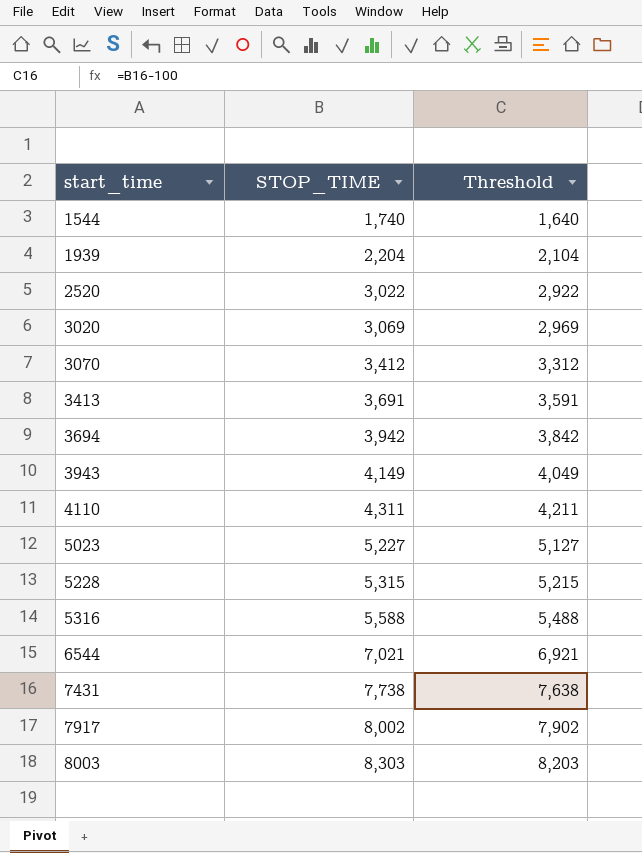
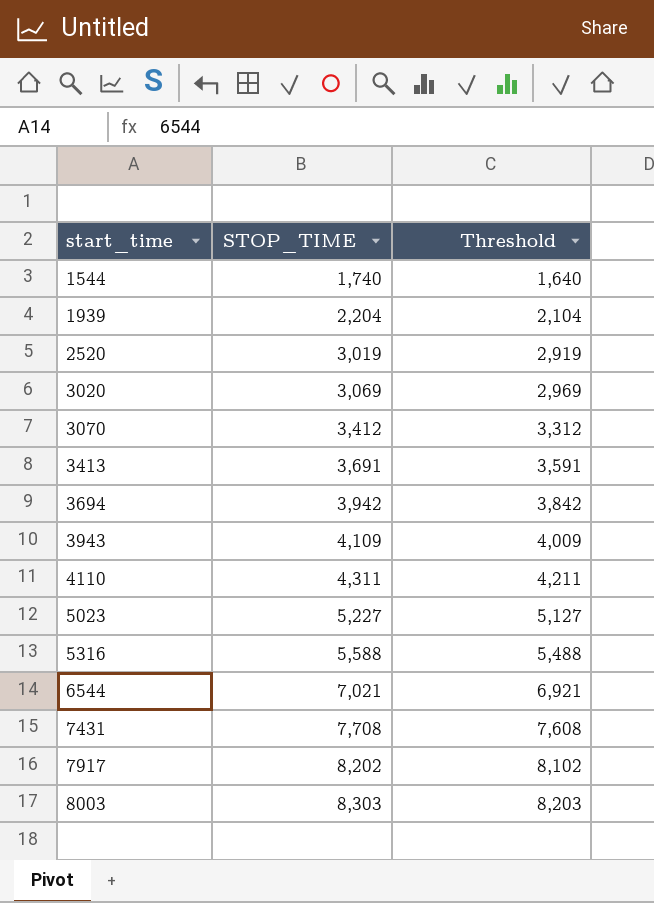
row 5228: 5,315 | 5,215 -> none
2520 | STOP_TIME: 3,022 -> 3,019
2520 | Threshold: 2,922 -> 2,919
3943 | STOP_TIME: 4,149 -> 4,109
3943 | Threshold: 4,049 -> 4,009
7431 | STOP_TIME: 7,738 -> 7,708
7431 | Threshold: 7,638 -> 7,608
7917 | STOP_TIME: 8,002 -> 8,202
7917 | Threshold: 7,902 -> 8,102

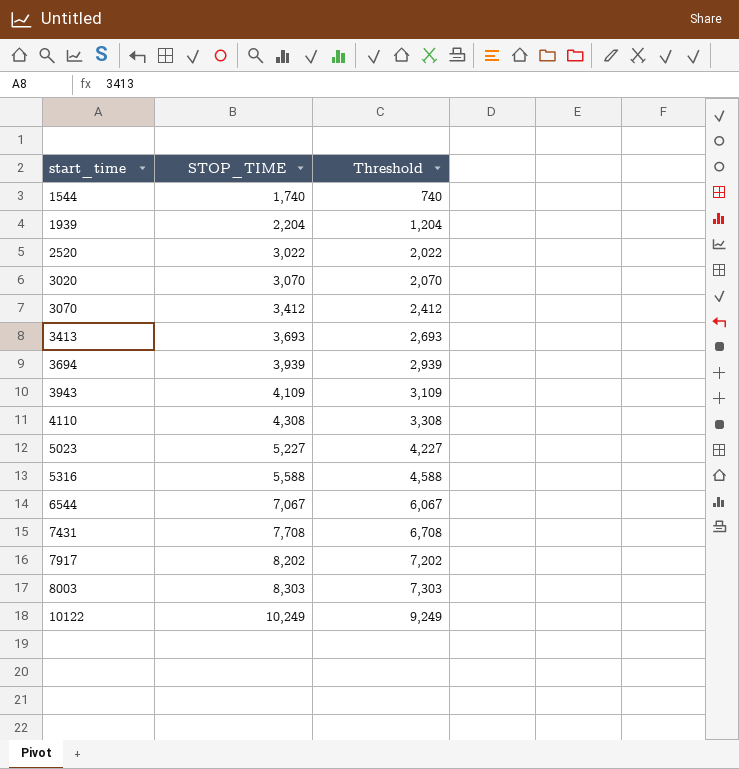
column Threshold | formula: [STOP_TIME] - 100 -> [STOP_TIME] - 1000
2520 | STOP_TIME: 3,019 -> 3,022
3020 | STOP_TIME: 3,069 -> 3,070
3413 | STOP_TIME: 3,691 -> 3,693
3694 | STOP_TIME: 3,942 -> 3,939
4110 | STOP_TIME: 4,311 -> 4,308
6544 | STOP_TIME: 7,021 -> 7,067
row 10122: none -> 10,249 | 9,249

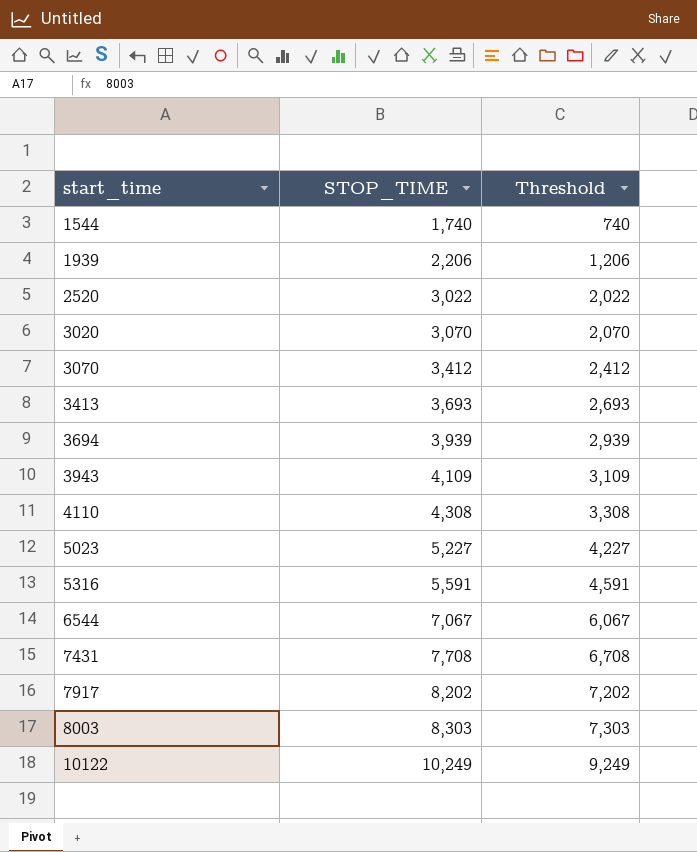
1939 | STOP_TIME: 2,204 -> 2,206
1939 | Threshold: 1,204 -> 1,206
5316 | STOP_TIME: 5,588 -> 5,591
5316 | Threshold: 4,588 -> 4,591

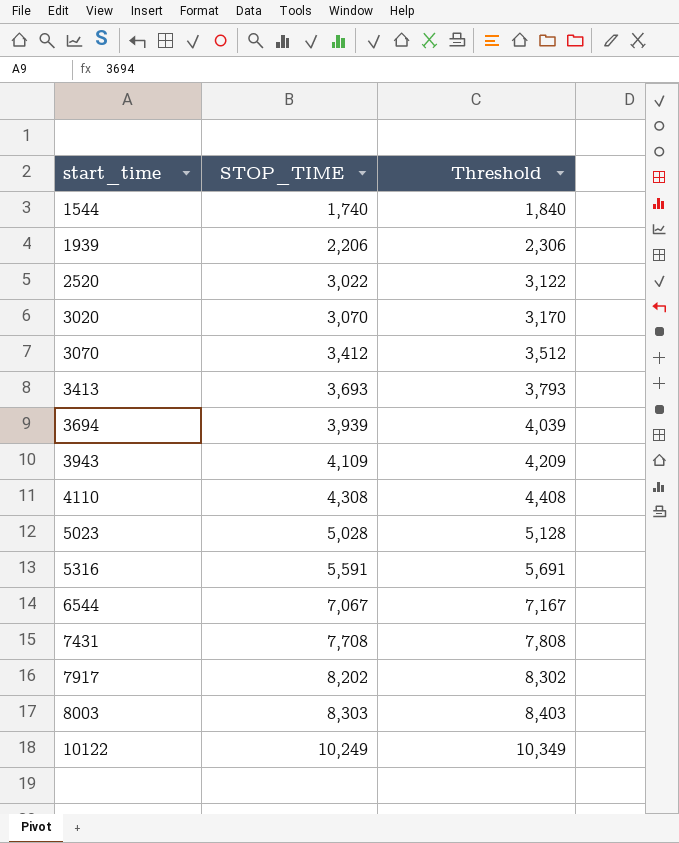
column Threshold | formula: [STOP_TIME] - 1000 -> [STOP_TIME] + 100
5023 | STOP_TIME: 5,227 -> 5,028

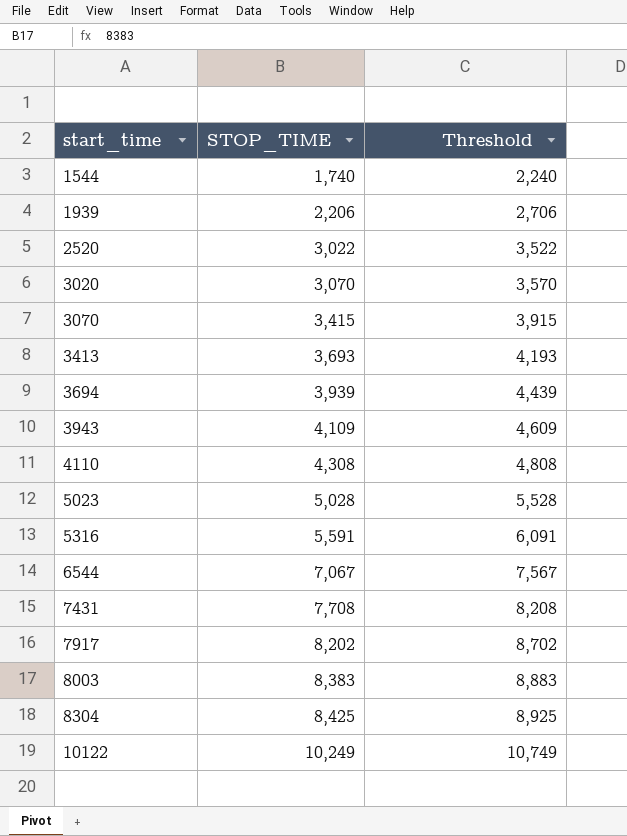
column Threshold | formula: [STOP_TIME] + 100 -> [STOP_TIME] + 500
3070 | STOP_TIME: 3,412 -> 3,415
8003 | STOP_TIME: 8,303 -> 8,383
row 8304: none -> 8,425 | 8,925

